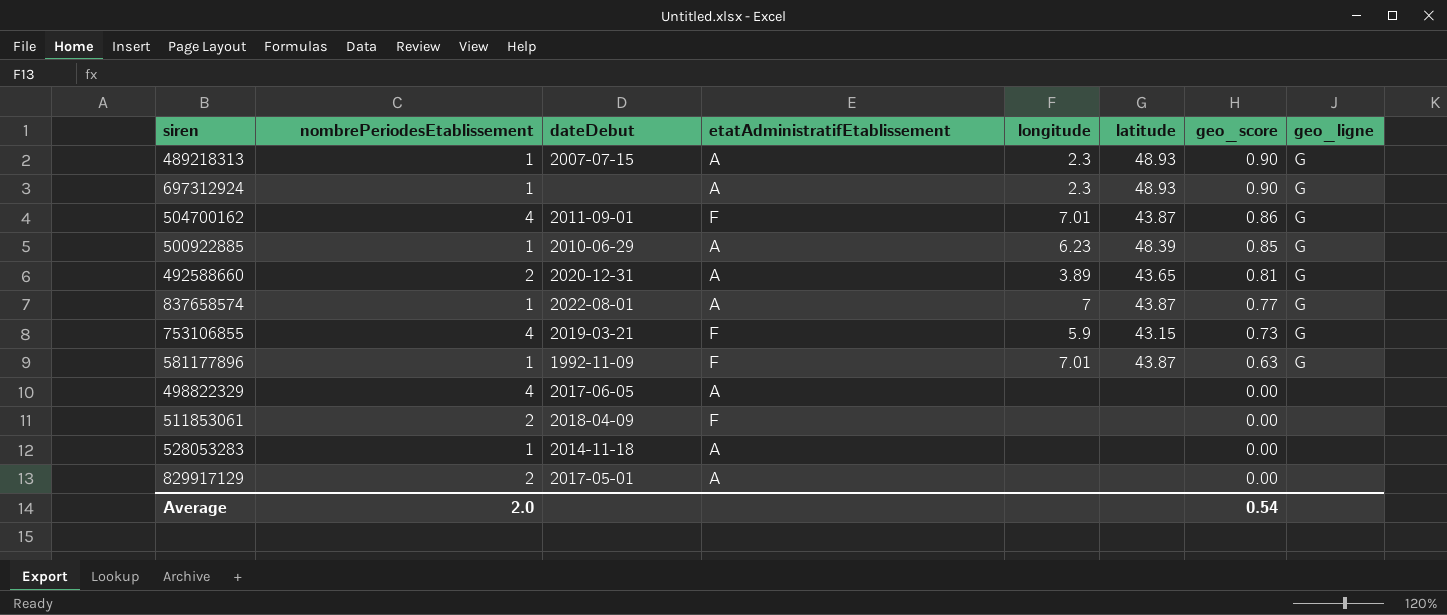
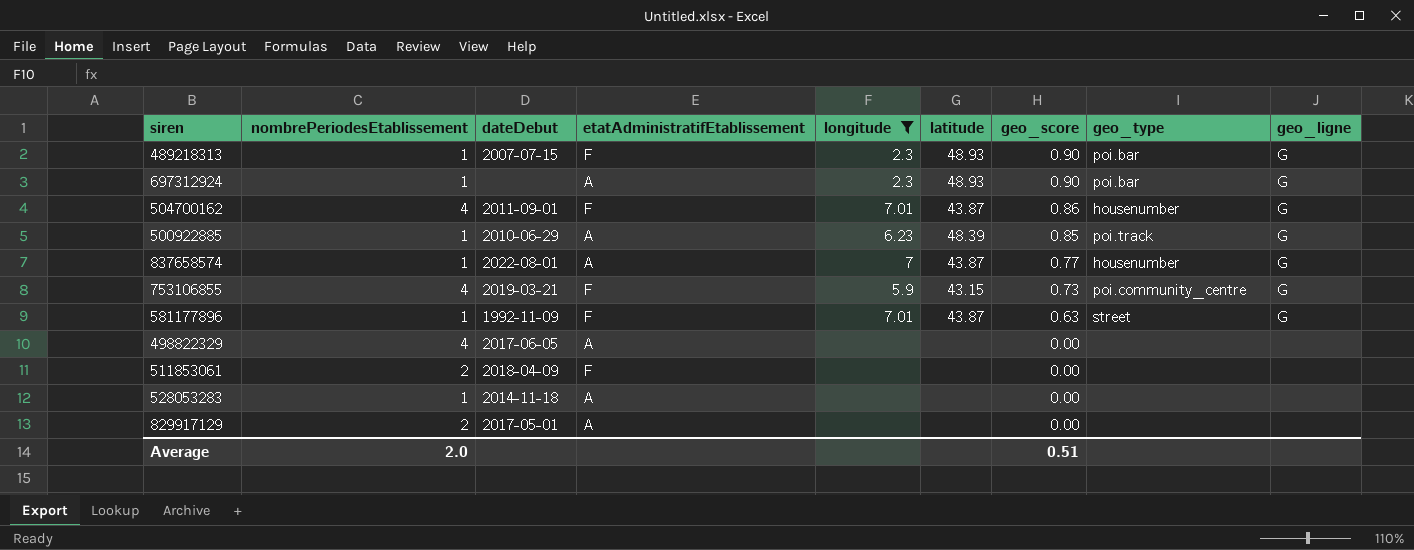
filter: none -> longitude != 3.89
column geo_type | position: none -> 8
489218313 | etatAdministratifEtablissement: A -> F
Average | geo_score: 0.54 -> 0.51

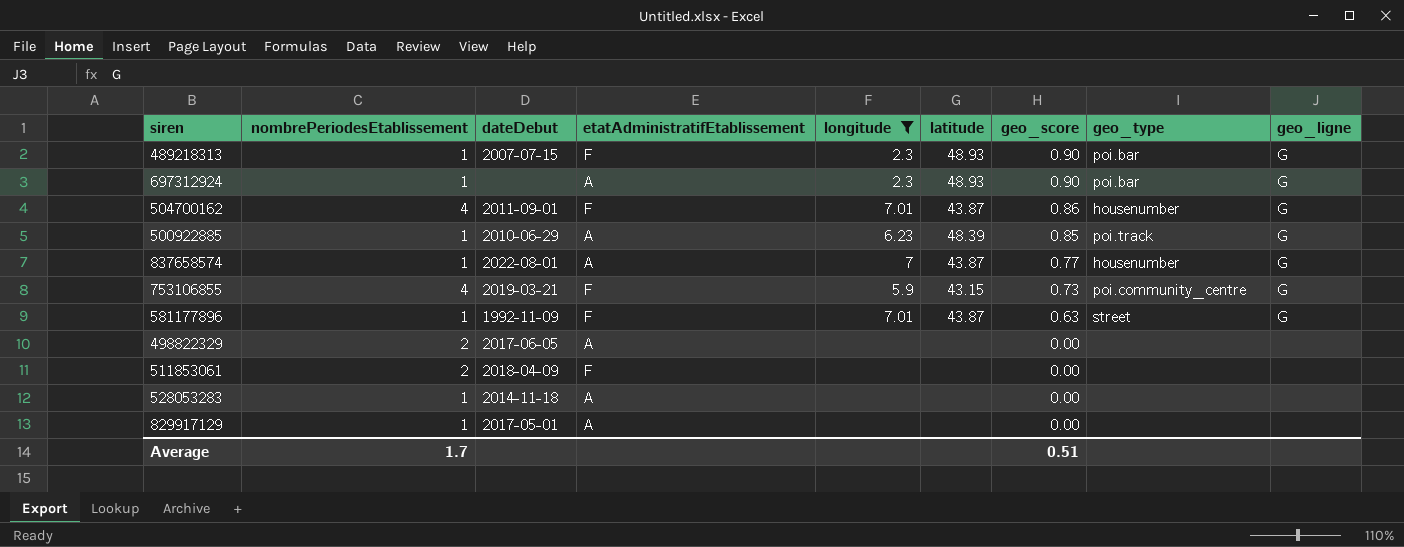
498822329 | nombrePeriodesEtablissement: 4 -> 2
829917129 | nombrePeriodesEtablissement: 2 -> 1
Average | nombrePeriodesEtablissement: 2.0 -> 1.7

